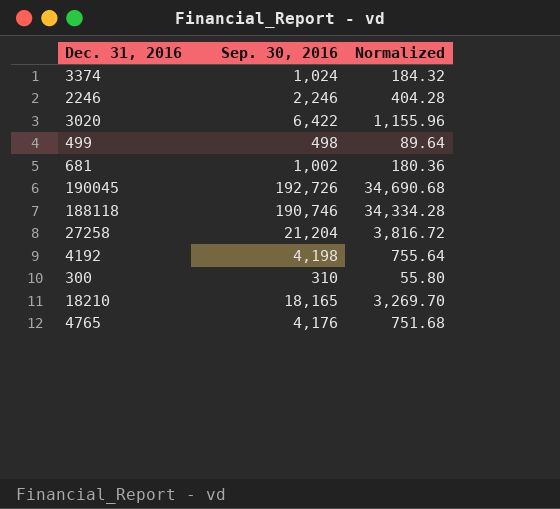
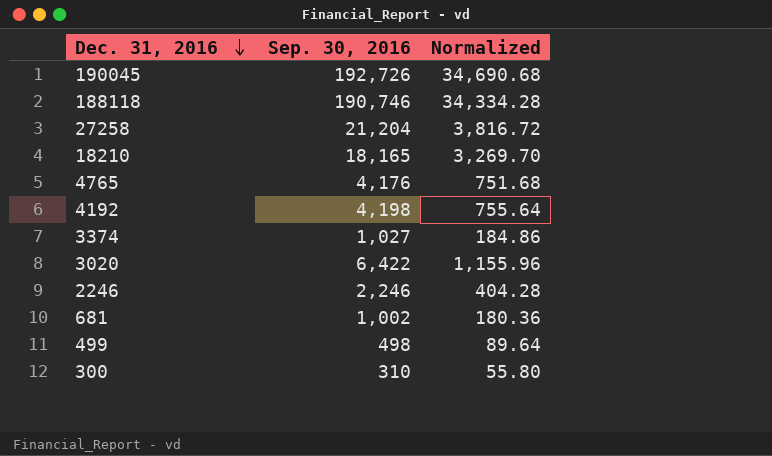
row order: none -> Dec. 31, 2016 descending
3374 | Sep. 30, 2016: 1,024 -> 1,027
3374 | Normalized: 184.32 -> 184.86

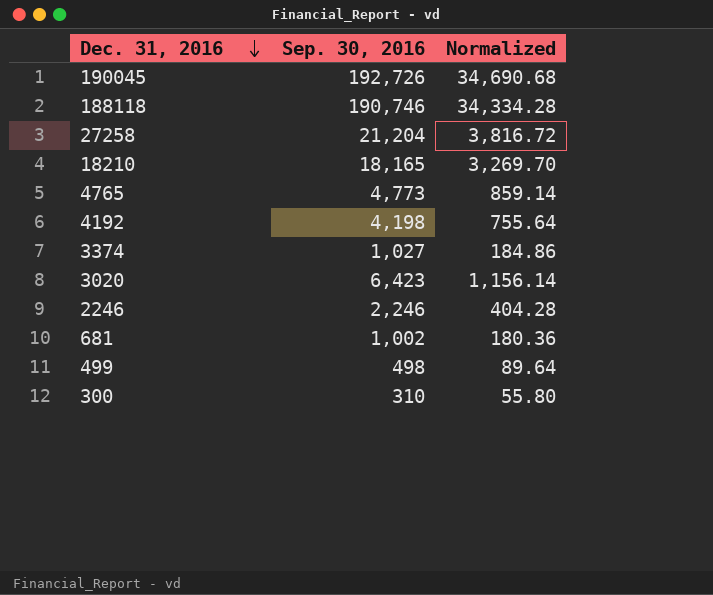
4765 | Sep. 30, 2016: 4,176 -> 4,773
4765 | Normalized: 751.68 -> 859.14
3020 | Sep. 30, 2016: 6,422 -> 6,423
3020 | Normalized: 1,155.96 -> 1,156.14

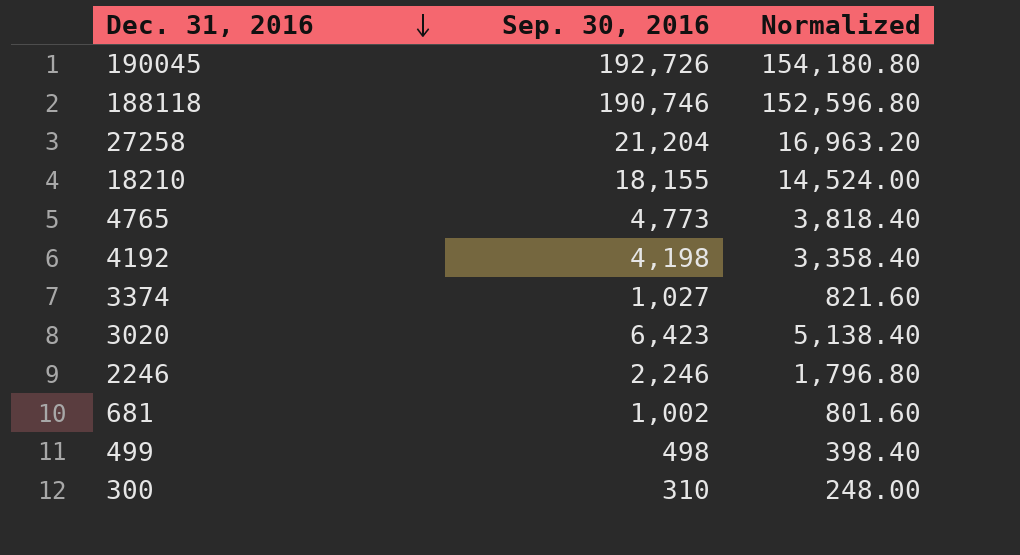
column Normalized | formula: [Sep. 30, 2016] * 0.18 -> [Sep. 30, 2016] * 0.8
18210 | Sep. 30, 2016: 18,165 -> 18,155

